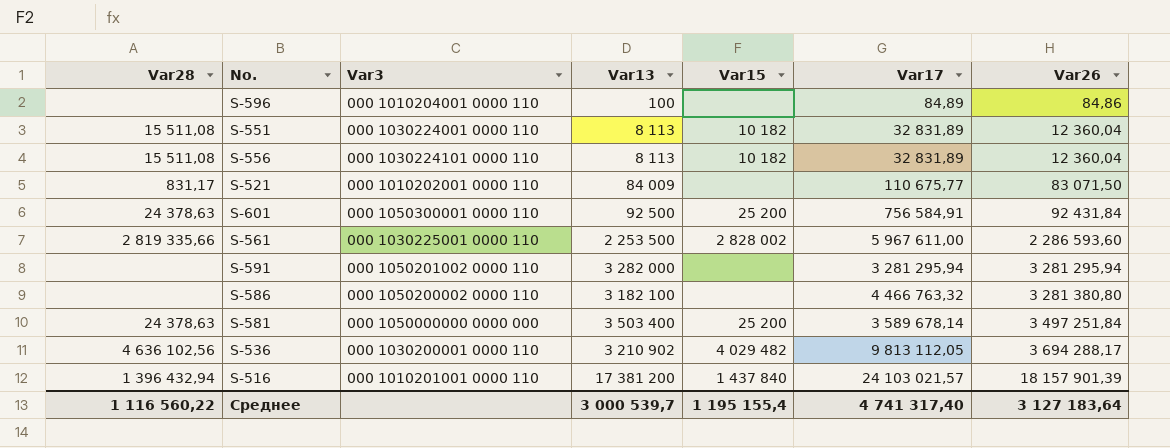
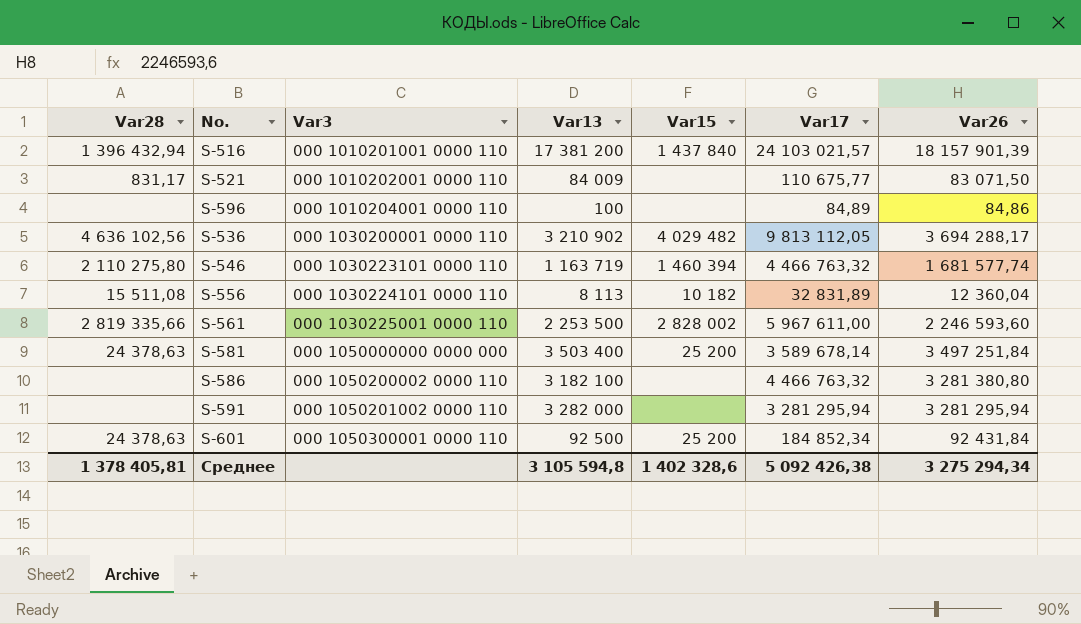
row order: Var26 ascending -> Var3 ascending
row S-551: 15 511,08 | 000 1030224001 0000 110 | 8 113 | 10 182 | 32 831,89 | 12 360,04 -> none
row S-546: none -> 2 110 275,80 | 000 1030223101 0000 110 | 1 163 719 | 1 460 394 | 4 466 763,32 | 1 681 577,74
S-561 | Var26: 2 286 593,60 -> 2 246 593,60
S-601 | Var17: 756 584,91 -> 184 852,34
Среднее | Var28: 1 116 560,22 -> 1 378 405,81
Среднее | Var13: 3 000 539,7 -> 3 105 594,8
Среднее | Var15: 1 195 155,4 -> 1 402 328,6
Среднее | Var17: 4 741 317,40 -> 5 092 426,38
Среднее | Var26: 3 127 183,64 -> 3 275 294,34

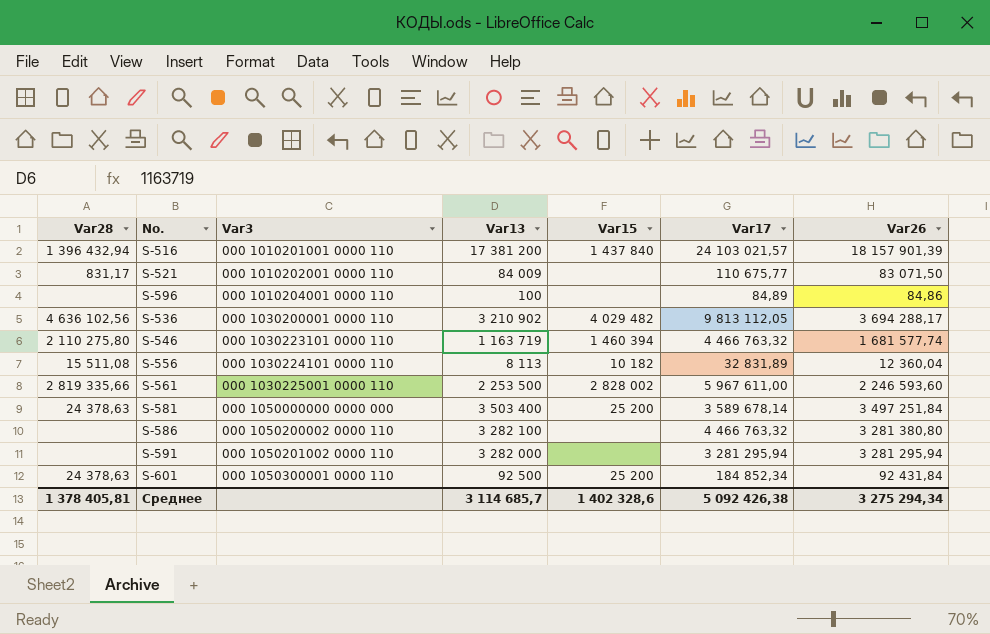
S-586 | Var13: 3 182 100 -> 3 282 100
Среднее | Var13: 3 105 594,8 -> 3 114 685,7

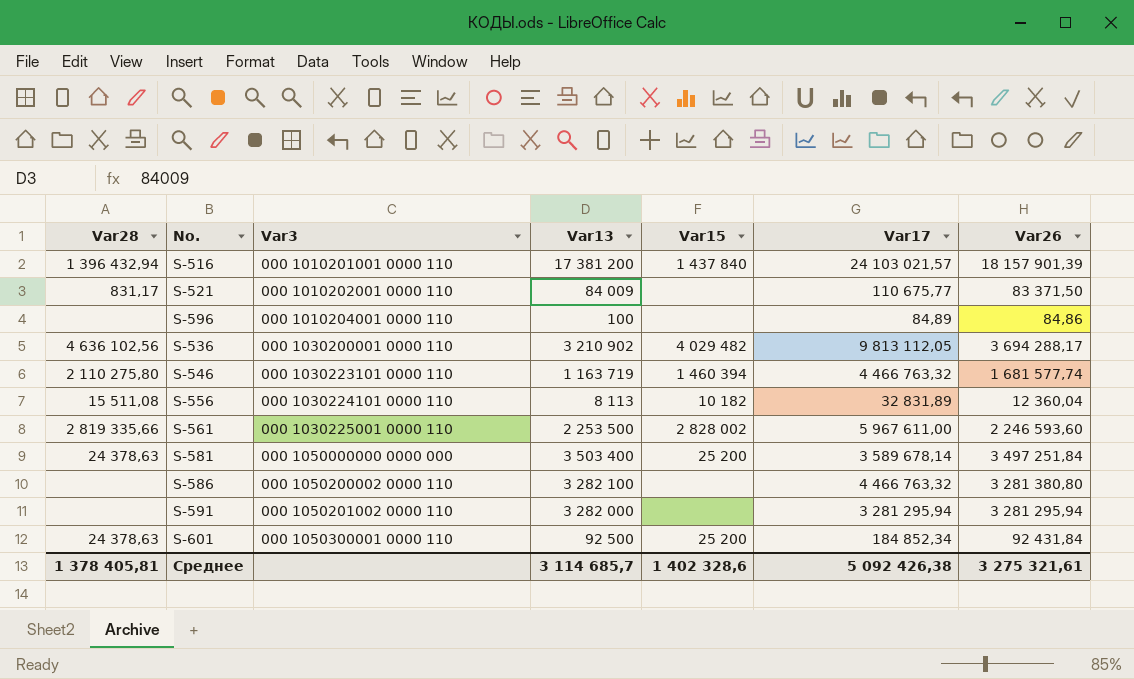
S-521 | Var26: 83 071,50 -> 83 371,50
Среднее | Var26: 3 275 294,34 -> 3 275 321,61

